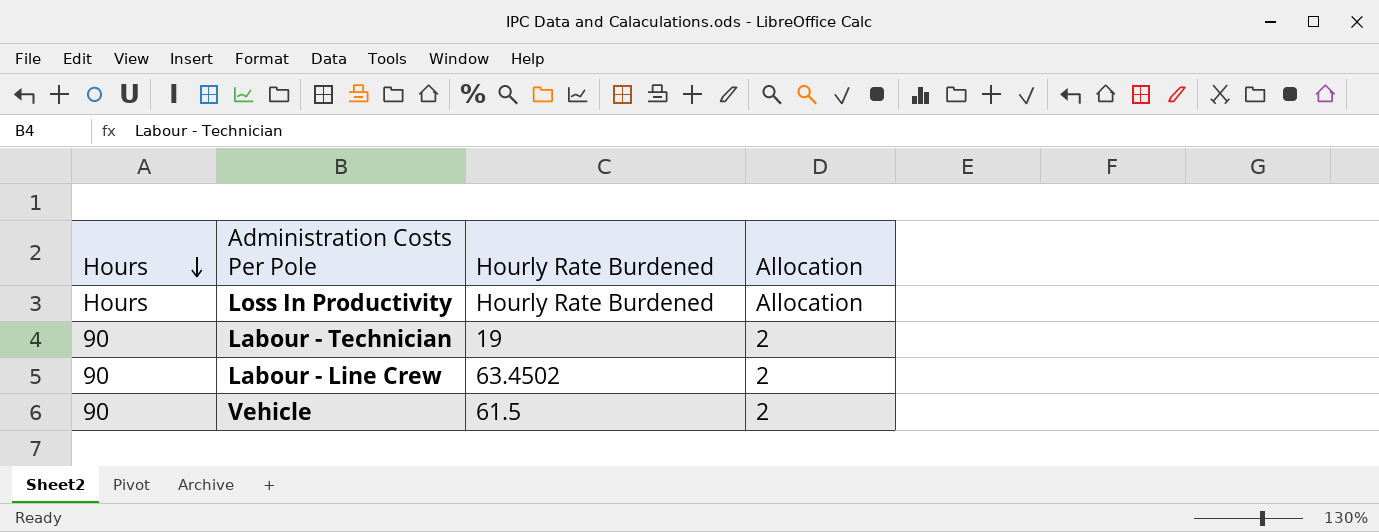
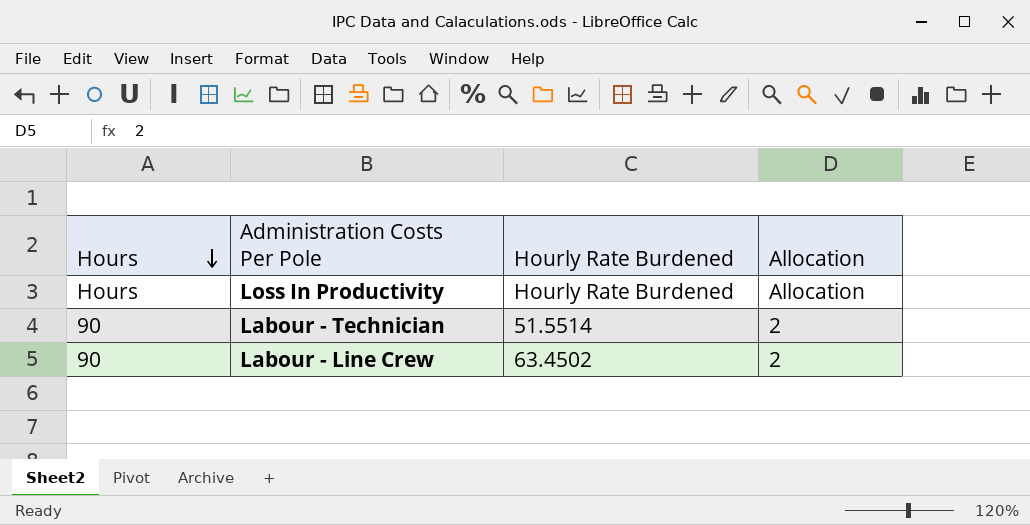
row Vehicle: 90 | 61.5 | 2 -> none
Labour - Technician | Hourly Rate Burdened: 19 -> 51.5514

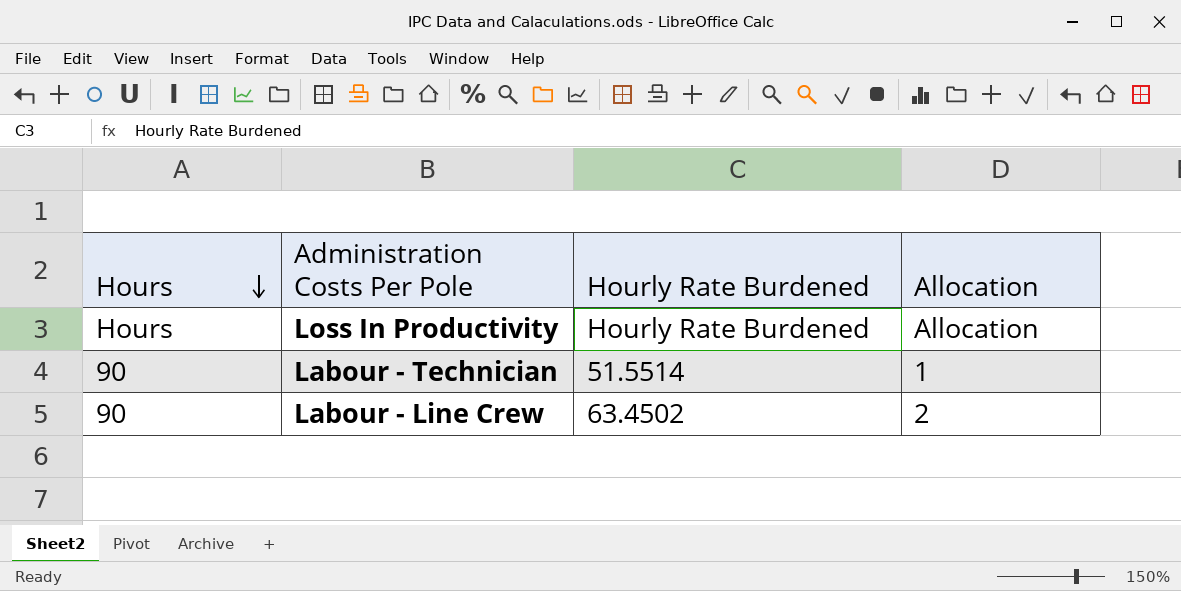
Labour - Technician | Allocation: 2 -> 1

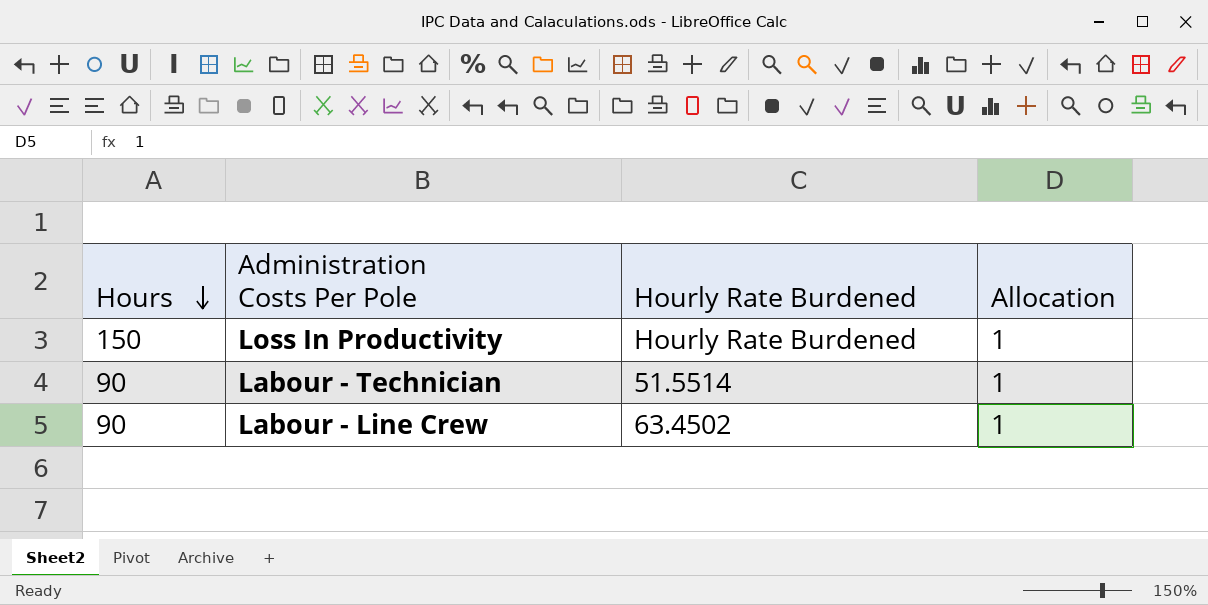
Loss In Productivity | Hours: Hours -> 150
Loss In Productivity | Allocation: Allocation -> 1
Labour - Line Crew | Allocation: 2 -> 1

